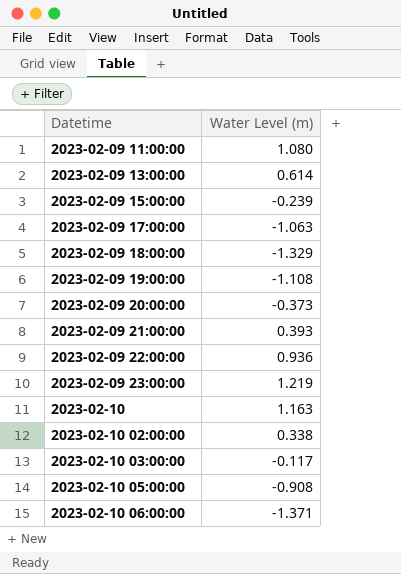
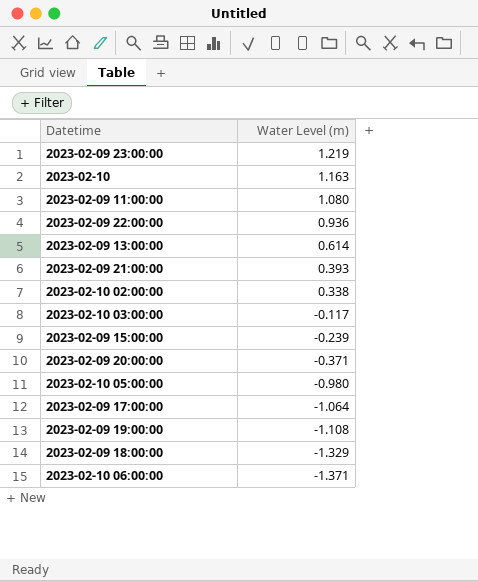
row order: Datetime ascending -> Water Level (m) descending
2023-02-09 20:00:00 | Water Level (m): -0.373 -> -0.371
2023-02-10 05:00:00 | Water Level (m): -0.908 -> -0.980
2023-02-09 17:00:00 | Water Level (m): -1.063 -> -1.064

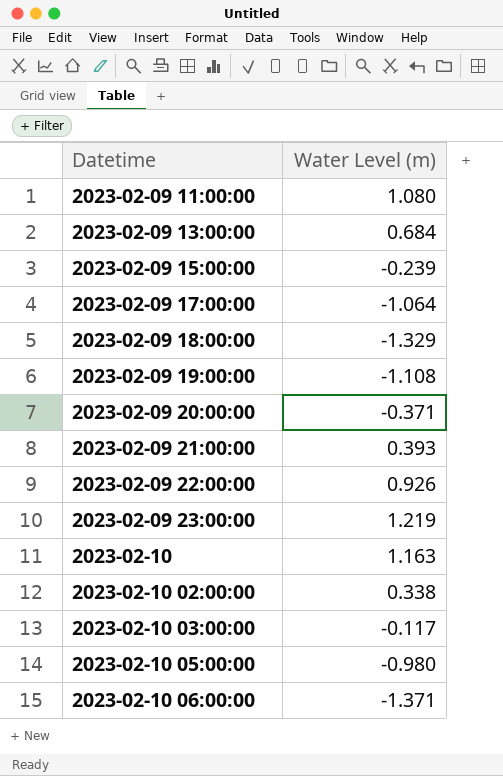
row order: Water Level (m) descending -> Datetime ascending
2023-02-09 13:00:00 | Water Level (m): 0.614 -> 0.684
2023-02-09 22:00:00 | Water Level (m): 0.936 -> 0.926

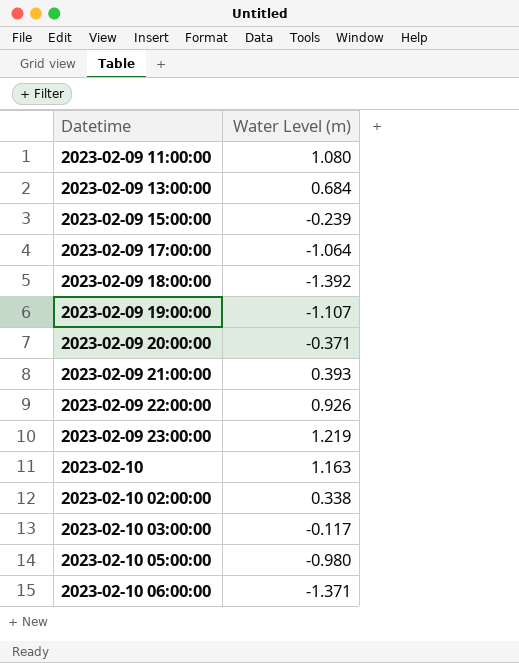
2023-02-09 18:00:00 | Water Level (m): -1.329 -> -1.392
2023-02-09 19:00:00 | Water Level (m): -1.108 -> -1.107

